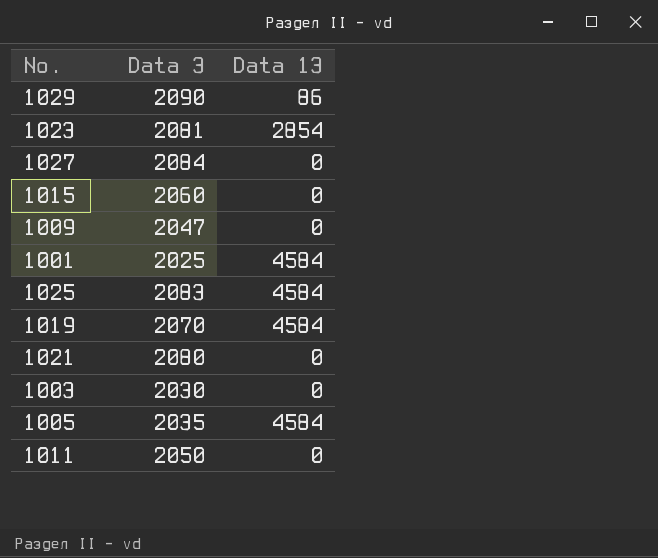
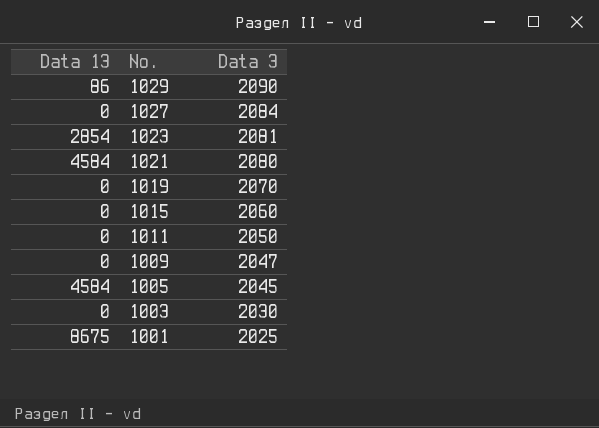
row order: none -> No. descending
column Data 13 | position: 3 -> 1
row 1025: 2083 | 4584 -> none
1021 | Data 13: 0 -> 4584
1019 | Data 13: 4584 -> 0
1005 | Data 3: 2035 -> 2045
1001 | Data 13: 4584 -> 8675

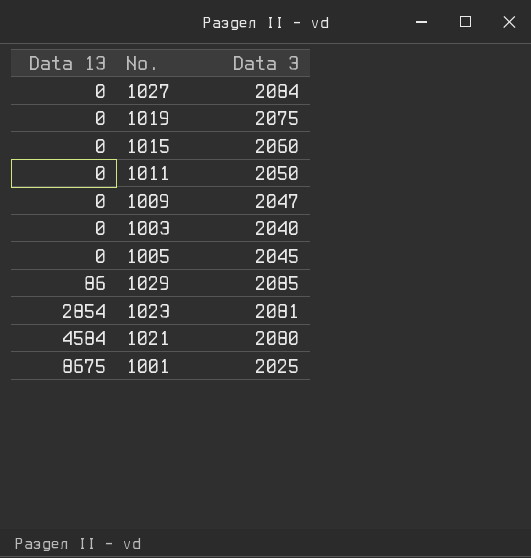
row order: No. descending -> Data 13 ascending
1019 | Data 3: 2070 -> 2075
1003 | Data 3: 2030 -> 2040
1005 | Data 13: 4584 -> 0
1029 | Data 3: 2090 -> 2085

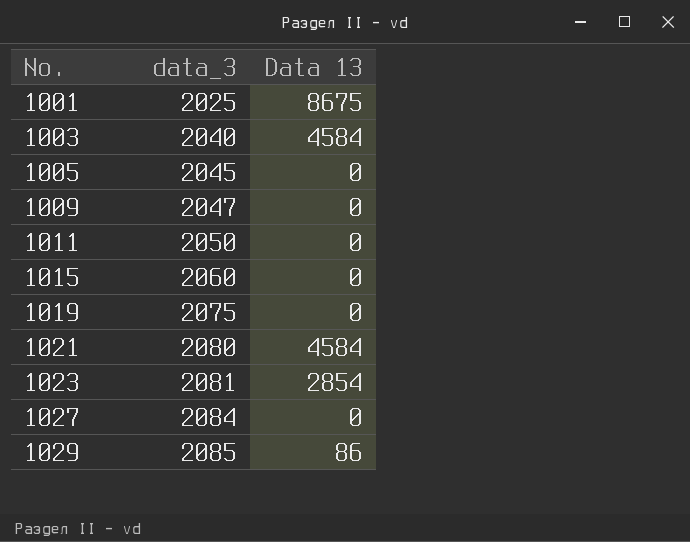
row order: Data 13 ascending -> No. ascending
column name: Data 3 -> data_3
column Data 13 | position: 1 -> 3
1003 | Data 13: 0 -> 4584

